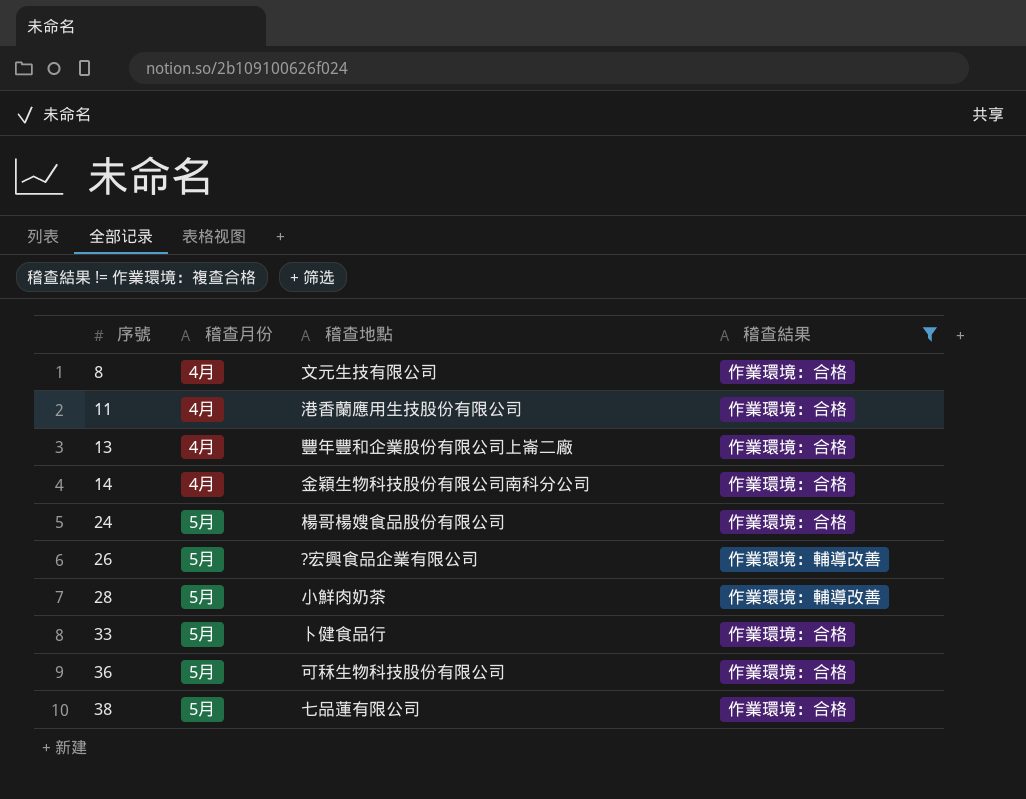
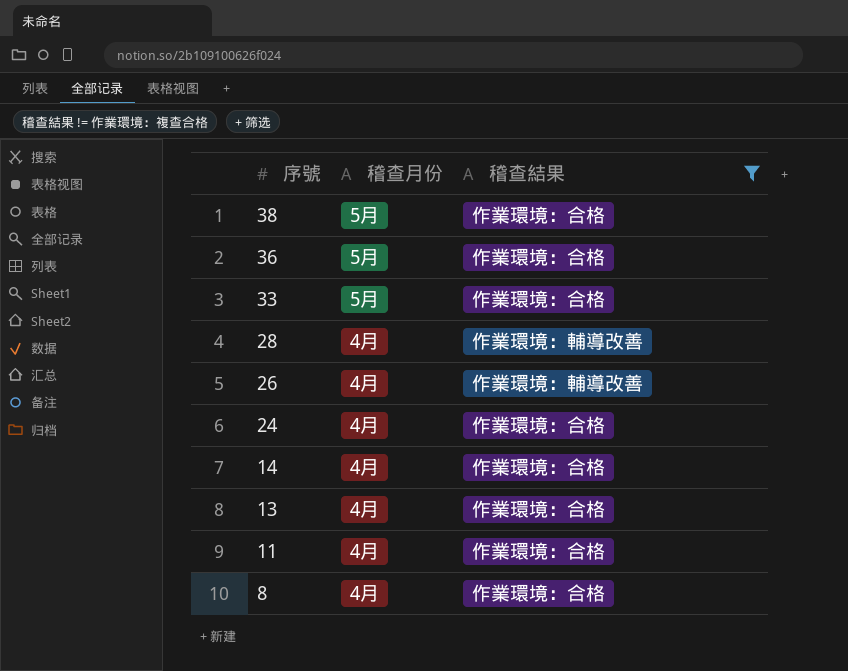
row order: 序號 ascending -> 序號 descending
column 稽查地點 | position: 3 -> none
28 | 稽查月份: 5月 -> 4月
26 | 稽查月份: 5月 -> 4月
24 | 稽查月份: 5月 -> 4月

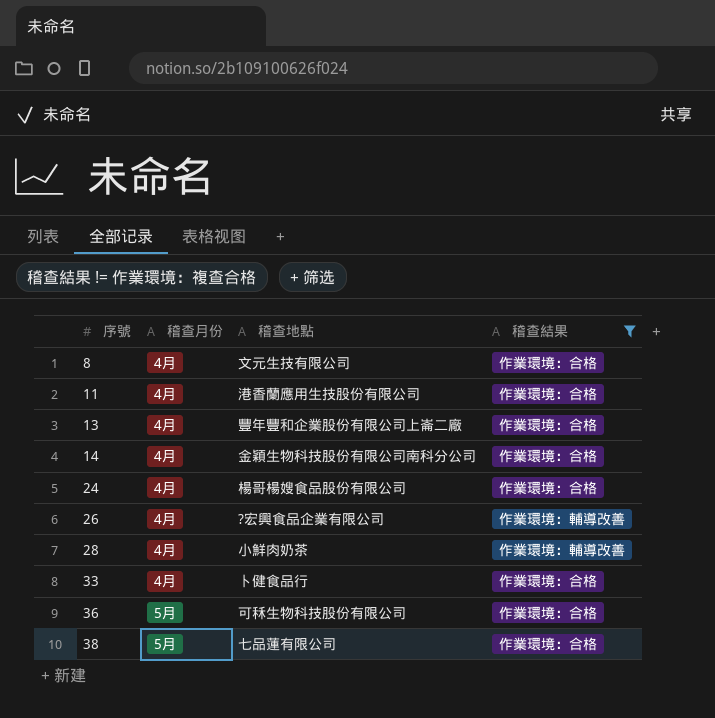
row order: 序號 descending -> 序號 ascending
column 稽查地點 | position: none -> 3
33 | 稽查月份: 5月 -> 4月

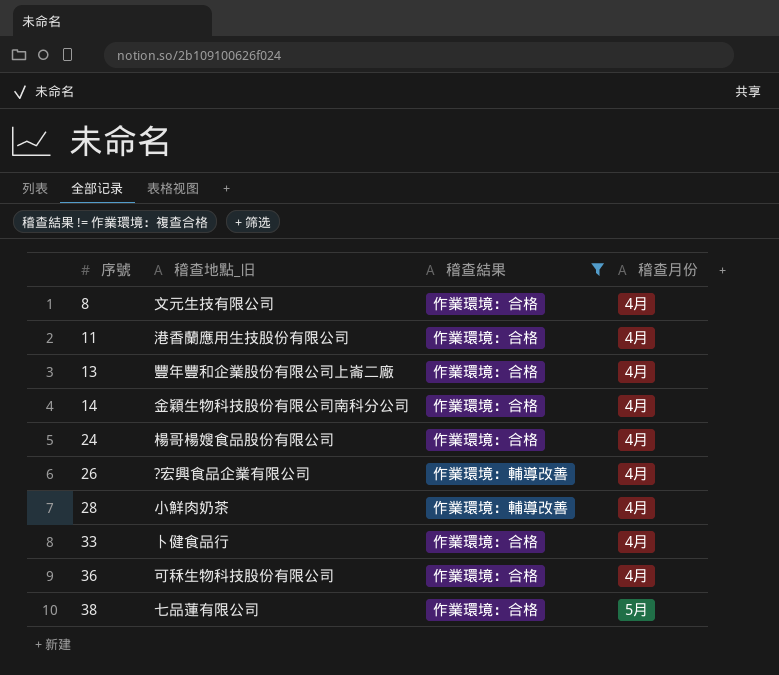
column name: 稽查地點 -> 稽查地點_旧
column 稽查月份 | position: 2 -> 4
36 | 稽查月份: 5月 -> 4月

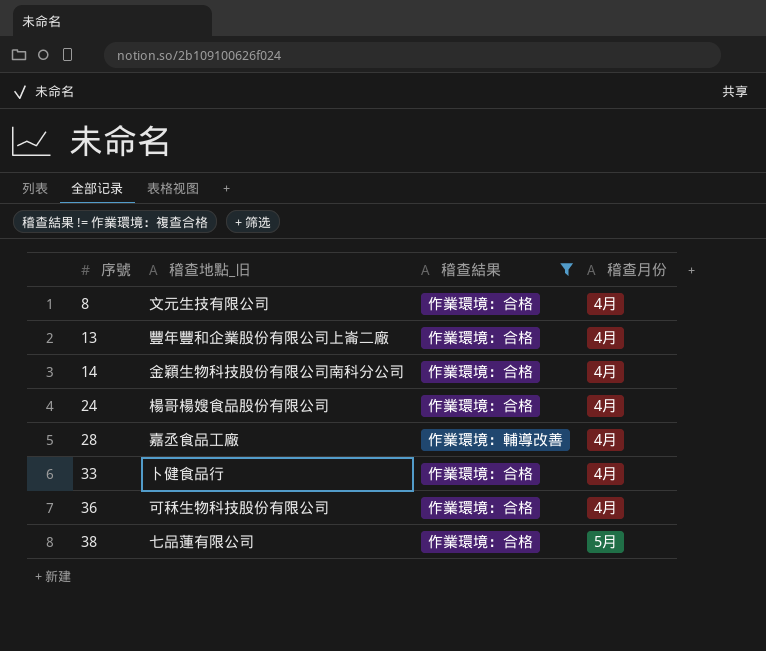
row 11: 港香蘭應用生技股份有限公司 | 作業環境：合格 | 4月 -> none
row 26: ?宏興食品企業有限公司 | 作業環境：輔導改善 | 4月 -> none
28 | 稽查地點_旧: 小鮮肉奶茶 -> 嘉丞食品工廠

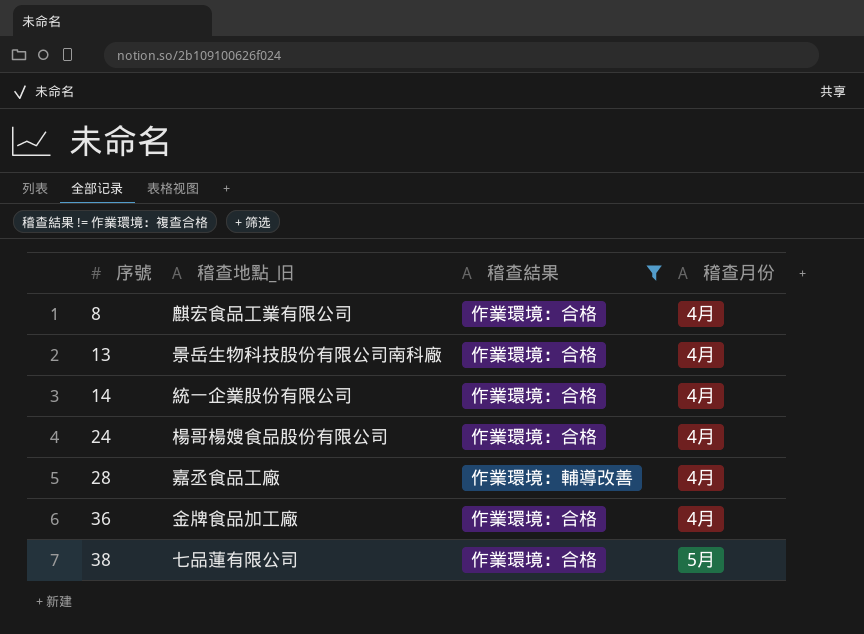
row 33: 卜健食品行 | 作業環境：合格 | 4月 -> none
8 | 稽查地點_旧: 文元生技有限公司 -> 麒宏食品工業有限公司
13 | 稽查地點_旧: 豐年豐和企業股份有限公司上崙二廠 -> 景岳生物科技股份有限公司南科廠
14 | 稽查地點_旧: 金穎生物科技股份有限公司南科分公司 -> 統一企業股份有限公司
36 | 稽查地點_旧: 可秝生物科技股份有限公司 -> 金牌食品加工廠

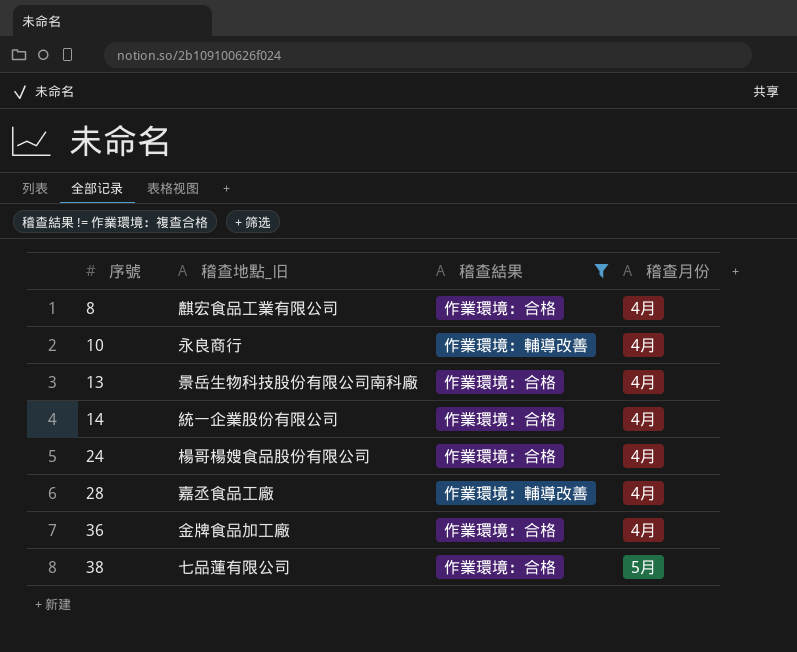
row 10: none -> 永良商行 | 作業環境：輔導改善 | 4月

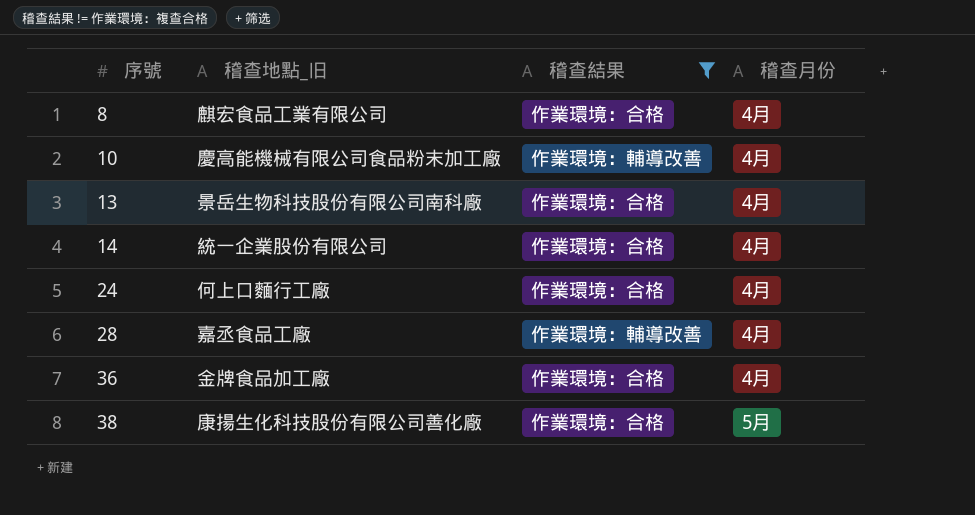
10 | 稽查地點_旧: 永良商行 -> 慶高能機械有限公司食品粉末加工廠
24 | 稽查地點_旧: 楊哥楊嫂食品股份有限公司 -> 何上口麵行工廠
38 | 稽查地點_旧: 七品蓮有限公司 -> 康揚生化科技股份有限公司善化廠

